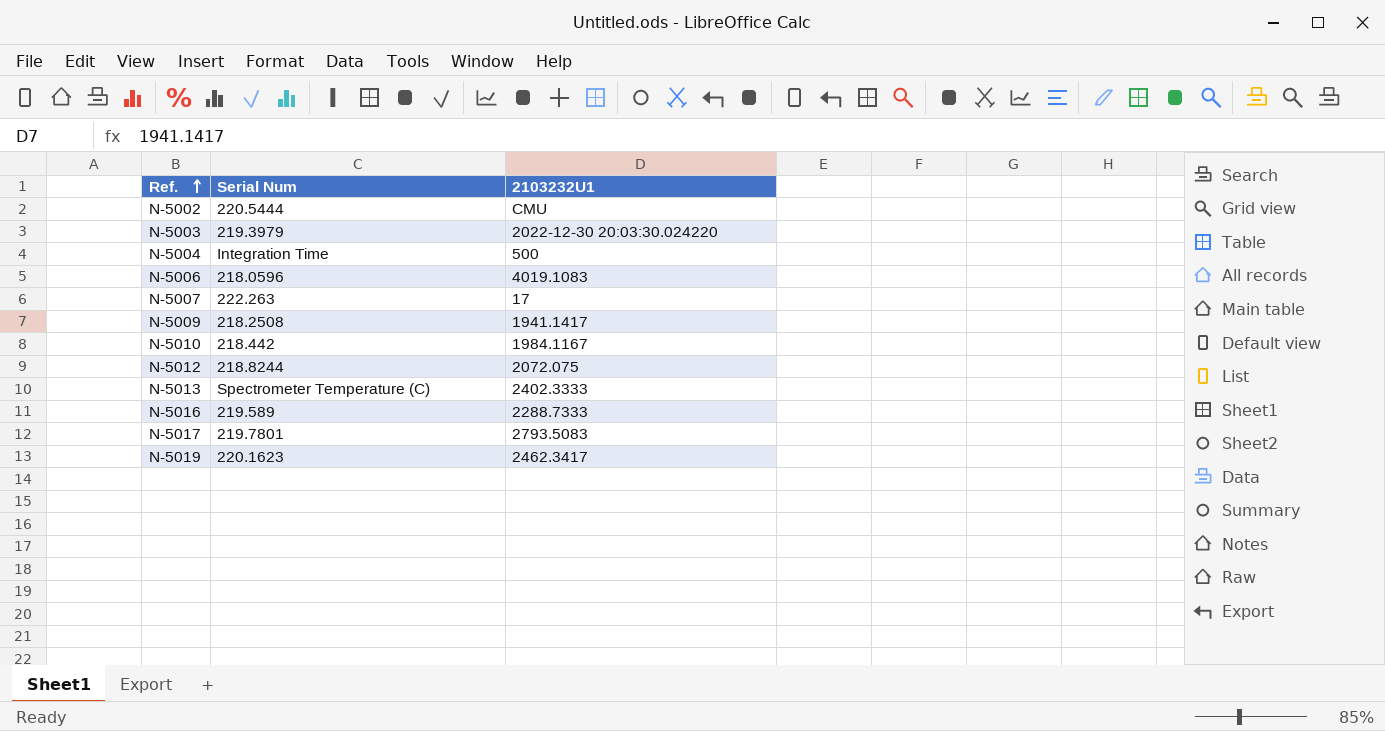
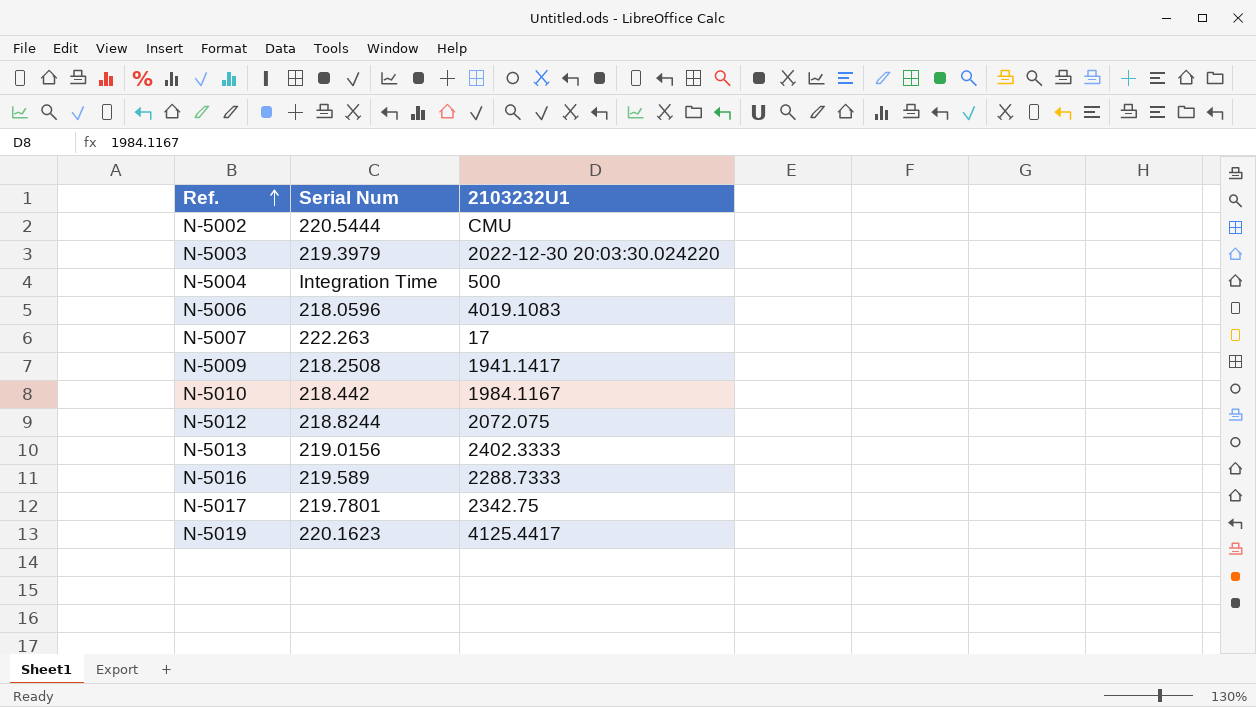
N-5013 | Serial Num: Spectrometer Temperature (C) -> 219.0156
N-5017 | 2103232U1: 2793.5083 -> 2342.75
N-5019 | 2103232U1: 2462.3417 -> 4125.4417

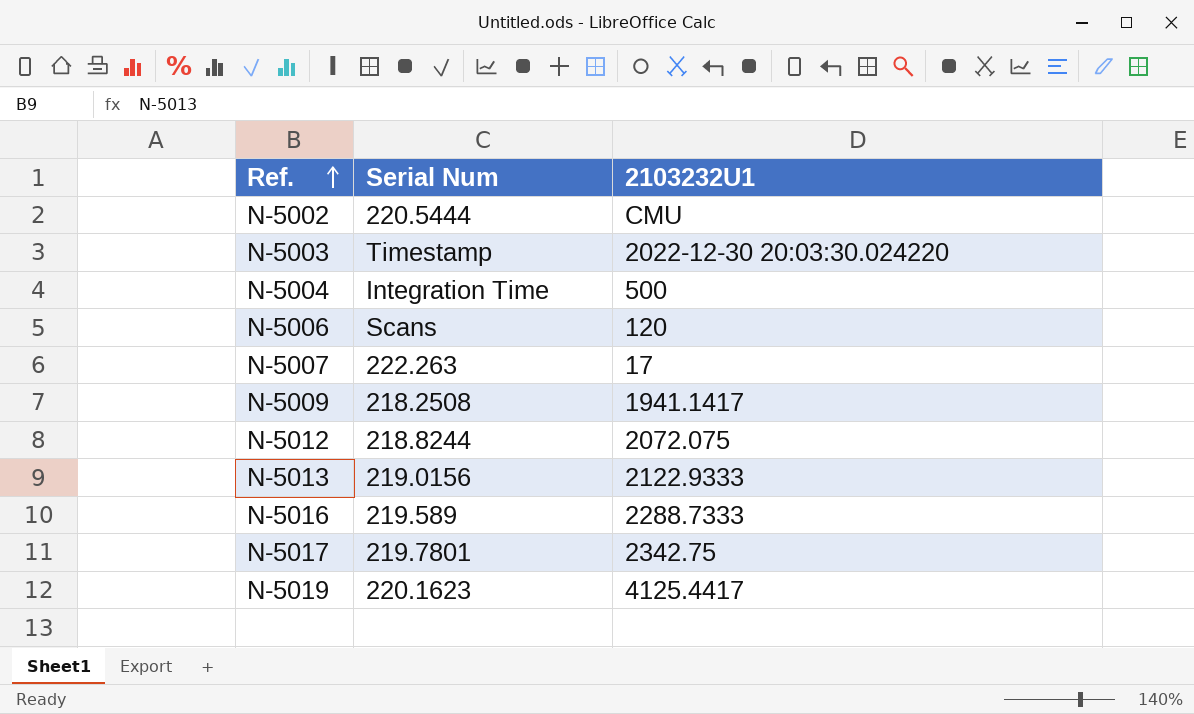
row N-5010: 218.442 | 1984.1167 -> none
N-5003 | Serial Num: 219.3979 -> Timestamp
N-5006 | Serial Num: 218.0596 -> Scans
N-5006 | 2103232U1: 4019.1083 -> 120
N-5013 | 2103232U1: 2402.3333 -> 2122.9333

